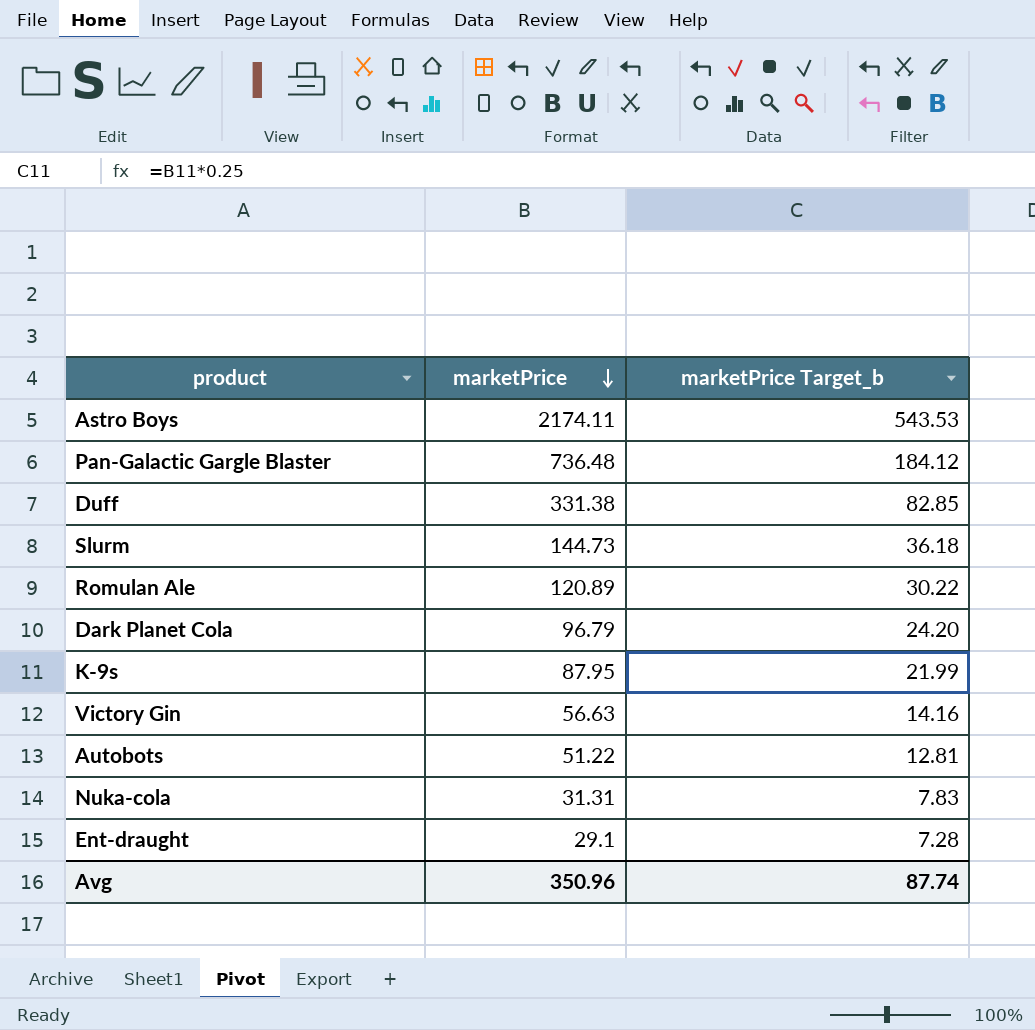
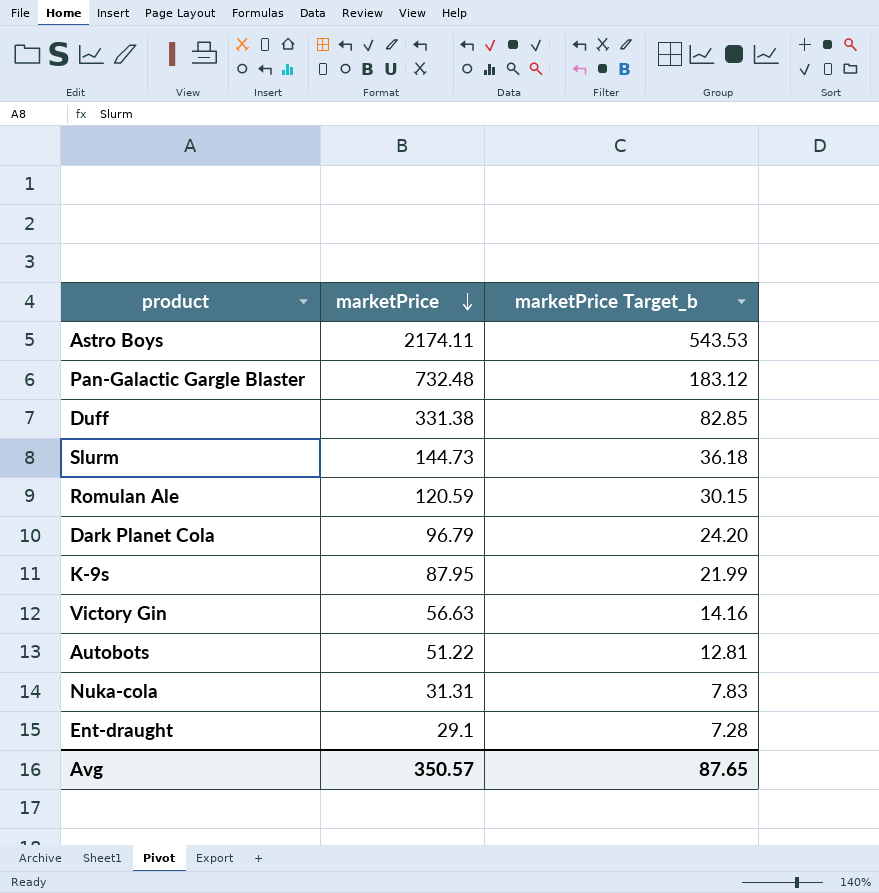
Pan-Galactic Gargle Blaster | marketPrice: 736.48 -> 732.48
Pan-Galactic Gargle Blaster | marketPrice Target_b: 184.12 -> 183.12
Romulan Ale | marketPrice: 120.89 -> 120.59
Romulan Ale | marketPrice Target_b: 30.22 -> 30.15
Avg | marketPrice: 350.96 -> 350.57
Avg | marketPrice Target_b: 87.74 -> 87.65

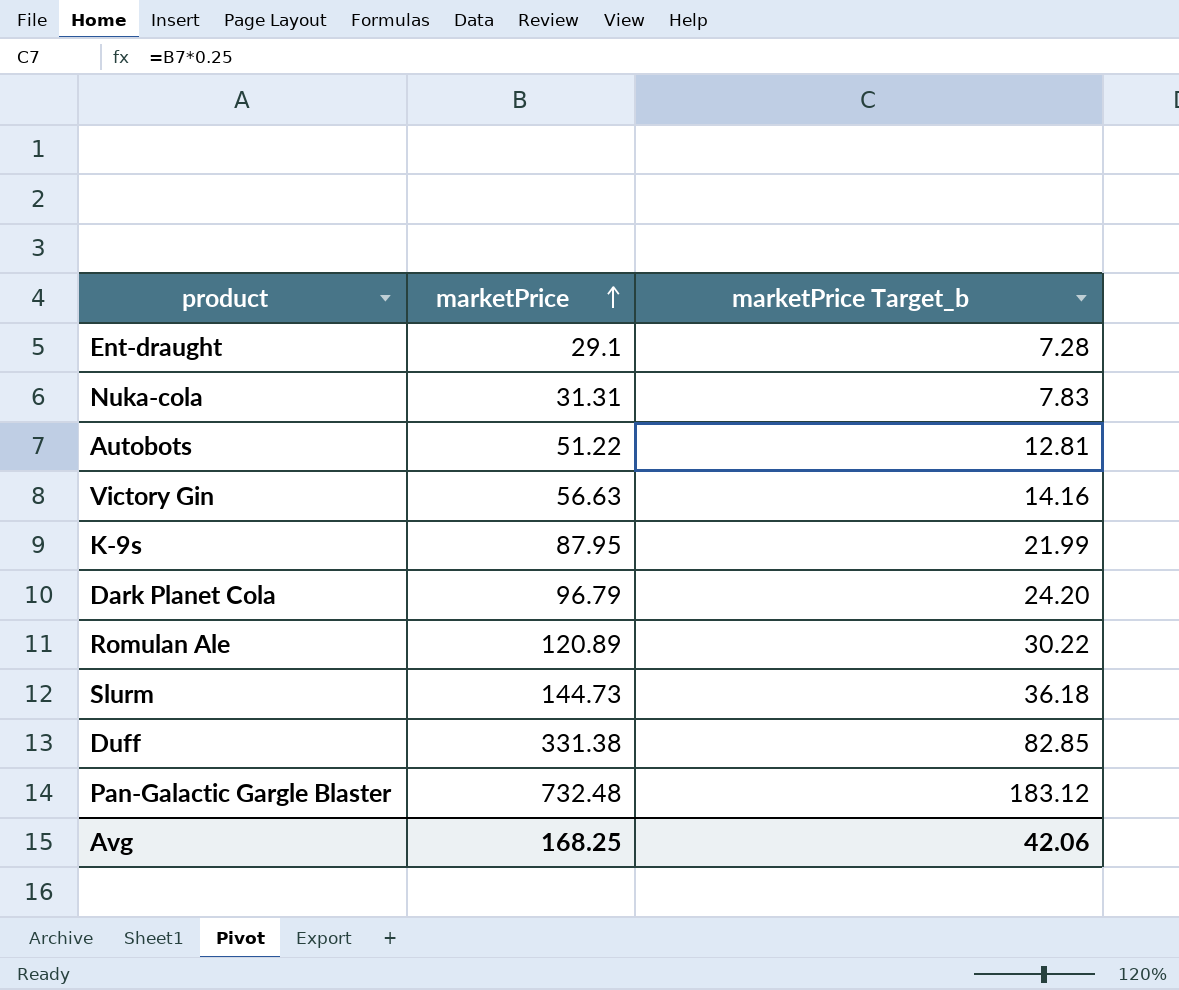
row order: marketPrice descending -> marketPrice ascending
row Astro Boys: 2174.11 | 543.53 -> none
Romulan Ale | marketPrice: 120.59 -> 120.89
Romulan Ale | marketPrice Target_b: 30.15 -> 30.22
Avg | marketPrice: 350.57 -> 168.25
Avg | marketPrice Target_b: 87.65 -> 42.06

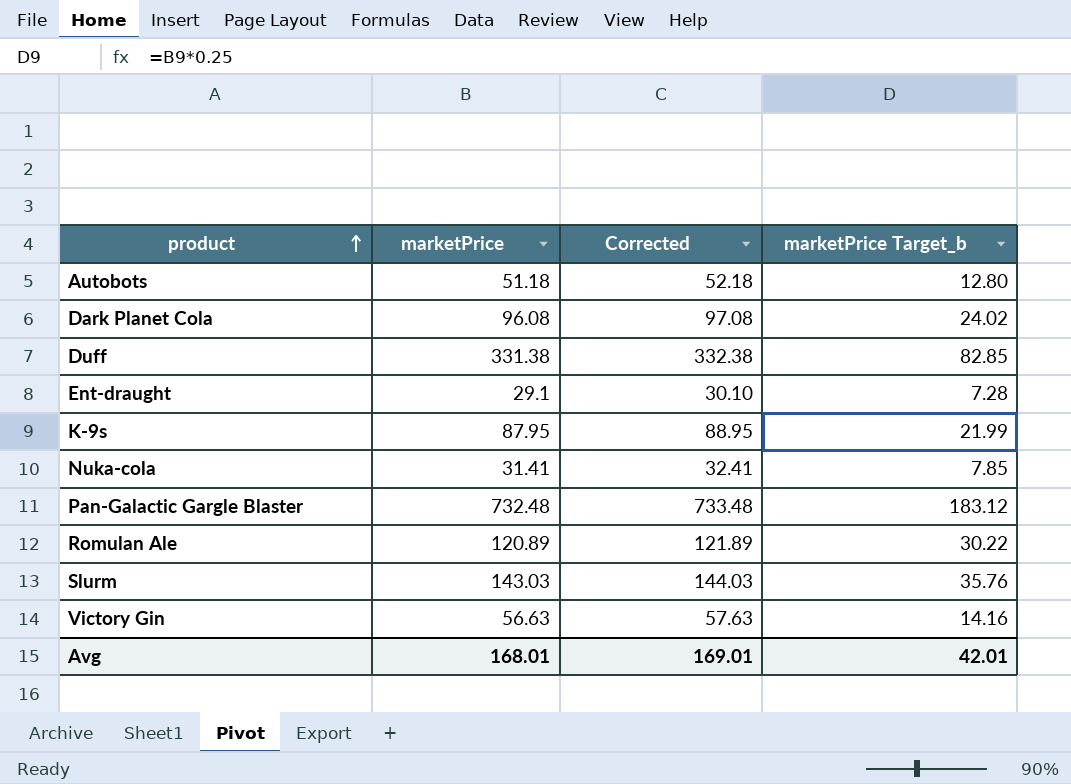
row order: marketPrice ascending -> product ascending
column Corrected | formula: none -> [marketPrice] + 1
Autobots | marketPrice: 51.22 -> 51.18
Autobots | marketPrice Target_b: 12.81 -> 12.80
Dark Planet Cola | marketPrice: 96.79 -> 96.08
Dark Planet Cola | marketPrice Target_b: 24.20 -> 24.02
Nuka-cola | marketPrice: 31.31 -> 31.41
Nuka-cola | marketPrice Target_b: 7.83 -> 7.85
Slurm | marketPrice: 144.73 -> 143.03
Slurm | marketPrice Target_b: 36.18 -> 35.76
Avg | marketPrice: 168.25 -> 168.01
Avg | marketPrice Target_b: 42.06 -> 42.01

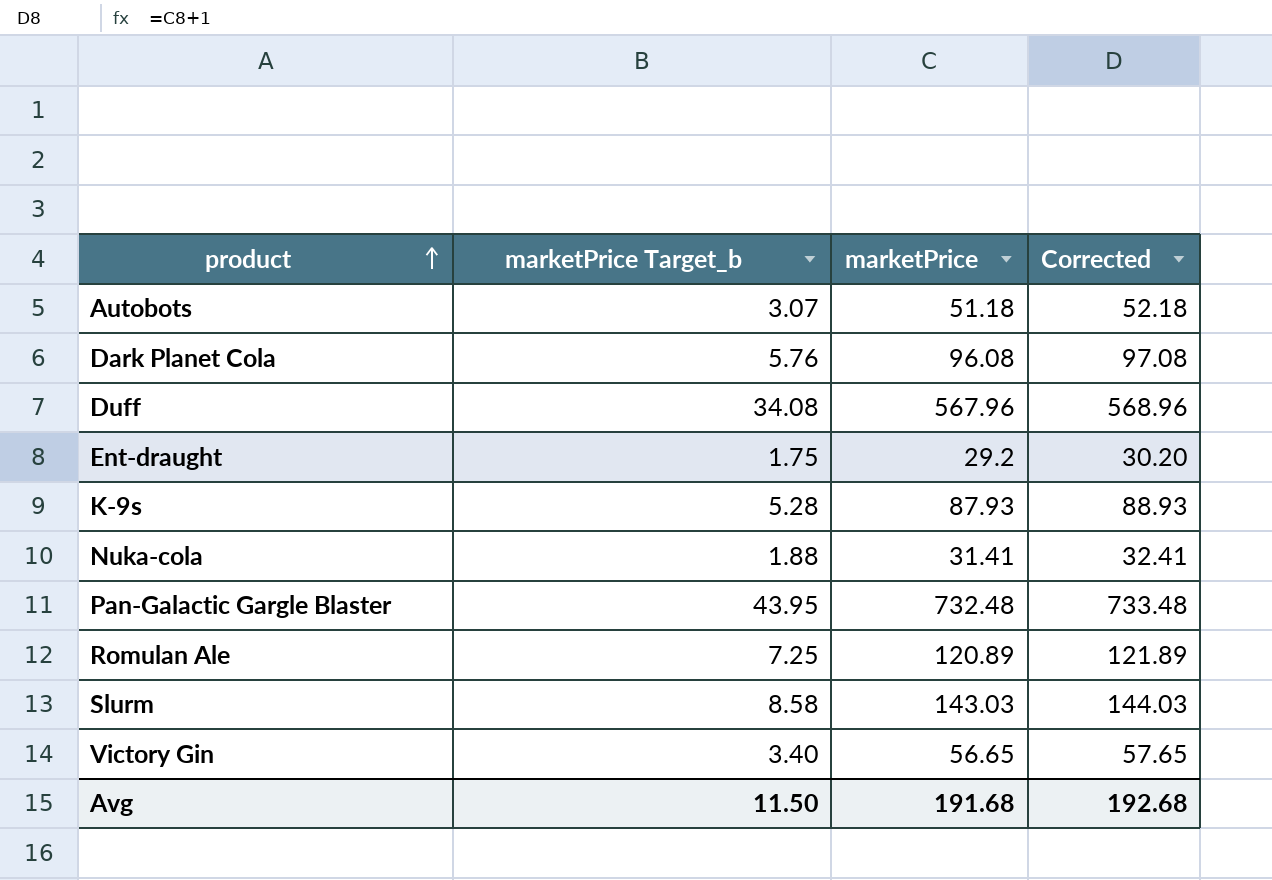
column marketPrice Target_b | formula: [marketPrice] * 0.25 -> [marketPrice] * 0.06
column marketPrice Target_b | position: 4 -> 2
Duff | marketPrice: 331.38 -> 567.96
Duff | Corrected: 332.38 -> 568.96
Ent-draught | marketPrice: 29.1 -> 29.2
Ent-draught | Corrected: 30.10 -> 30.20
K-9s | marketPrice: 87.95 -> 87.93
K-9s | Corrected: 88.95 -> 88.93
Victory Gin | marketPrice: 56.63 -> 56.65
Victory Gin | Corrected: 57.63 -> 57.65
Avg | marketPrice Target_b: 42.01 -> 11.50
Avg | marketPrice: 168.01 -> 191.68
Avg | Corrected: 169.01 -> 192.68

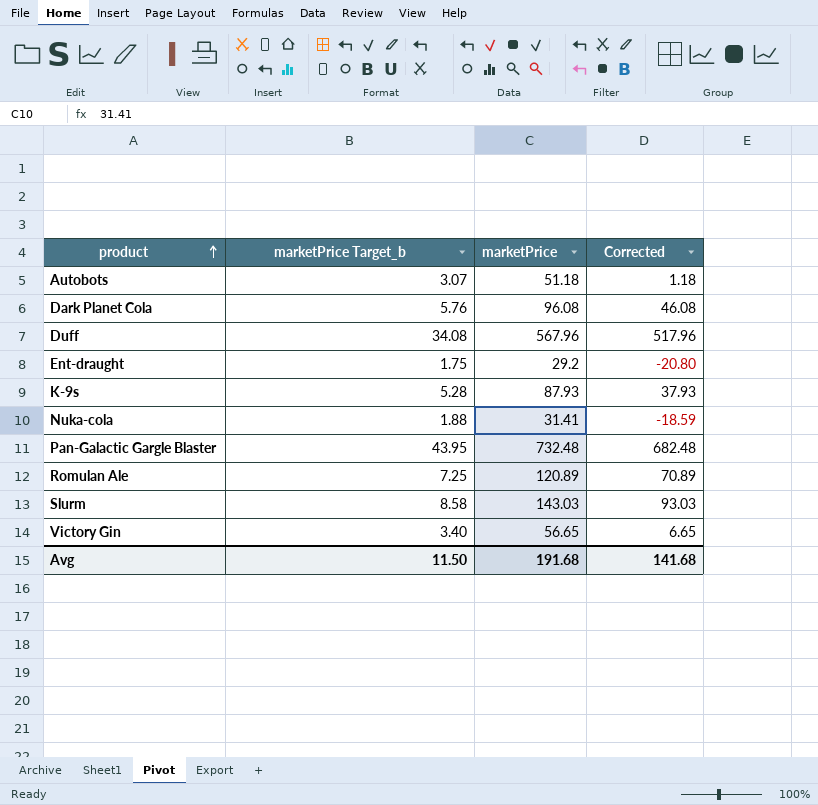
column Corrected | formula: [marketPrice] + 1 -> [marketPrice] - 50
Avg | Corrected: 192.68 -> 141.68

